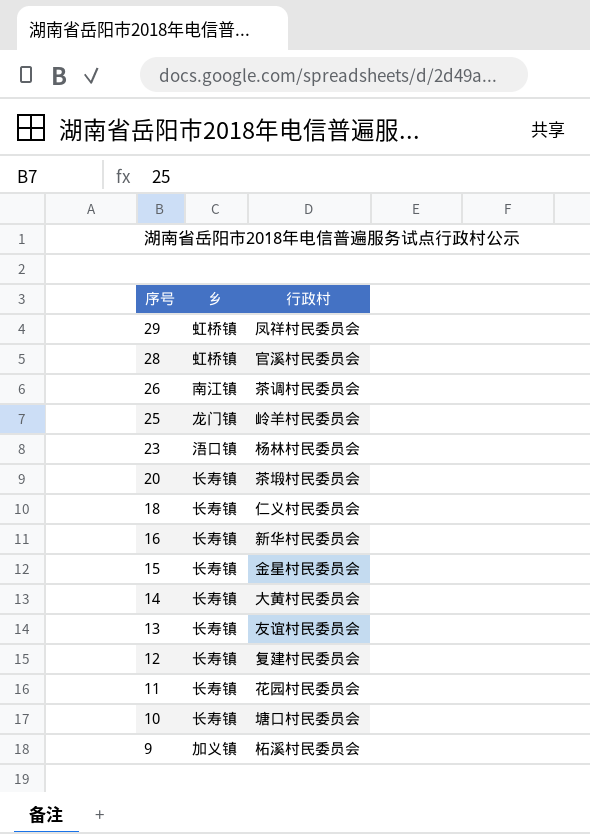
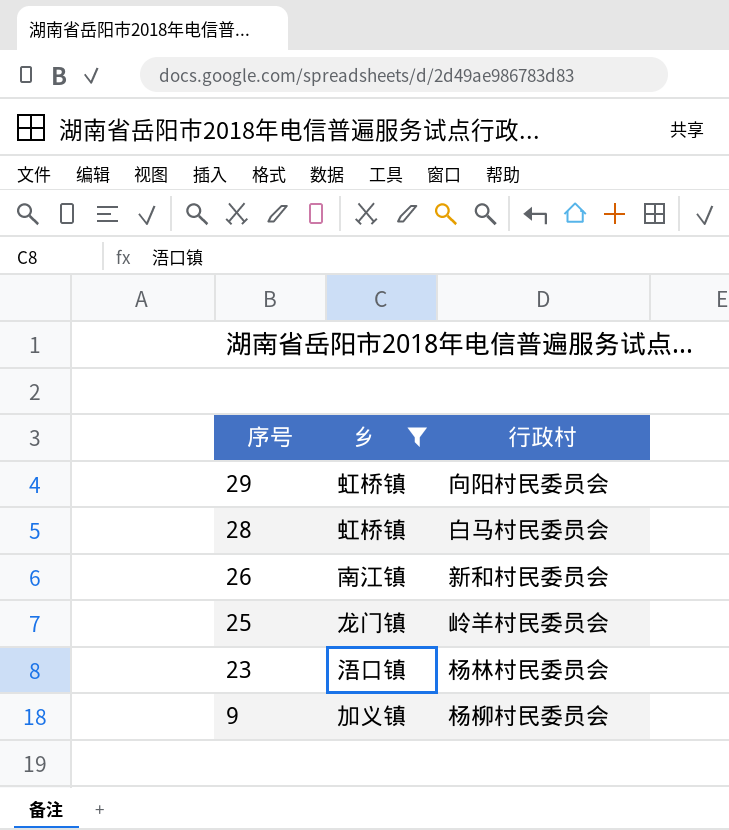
filter: none -> 乡 != 长寿镇
29 | 行政村: 凤祥村民委员会 -> 向阳村民委员会
28 | 行政村: 官溪村民委员会 -> 白马村民委员会
26 | 行政村: 茶调村民委员会 -> 新和村民委员会
9 | 行政村: 柘溪村民委员会 -> 杨柳村民委员会

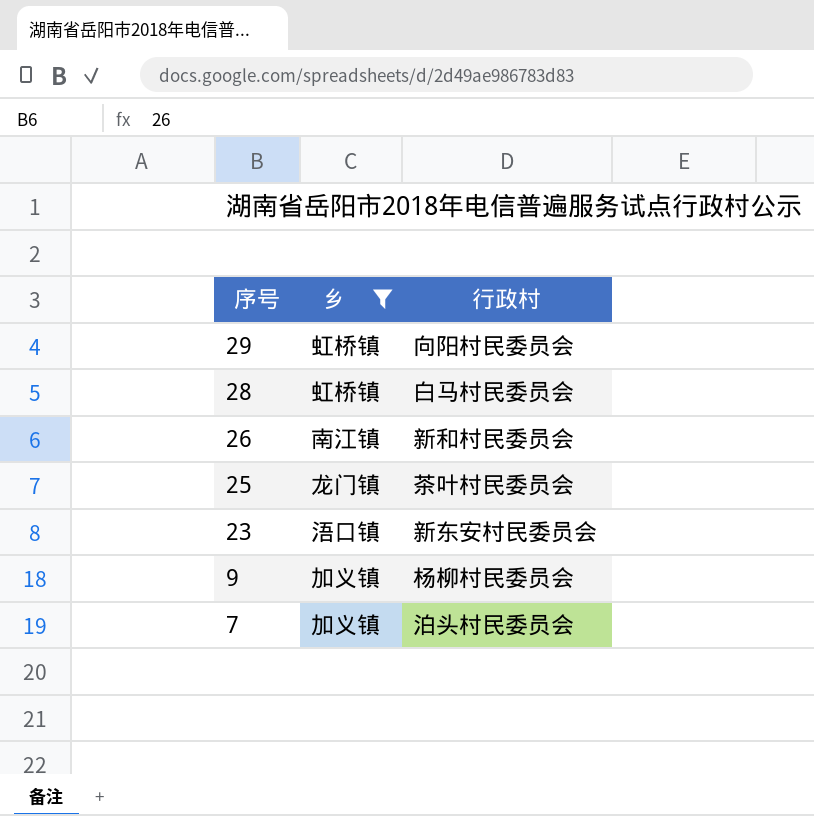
25 | 行政村: 岭羊村民委员会 -> 茶叶村民委员会
23 | 行政村: 杨林村民委员会 -> 新东安村民委员会
row 7: none -> 加义镇 | 泊头村民委员会

